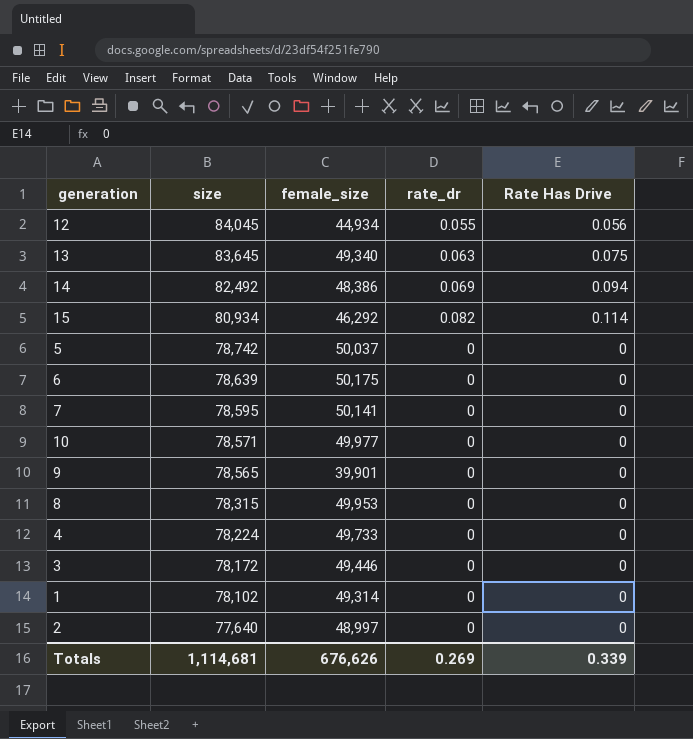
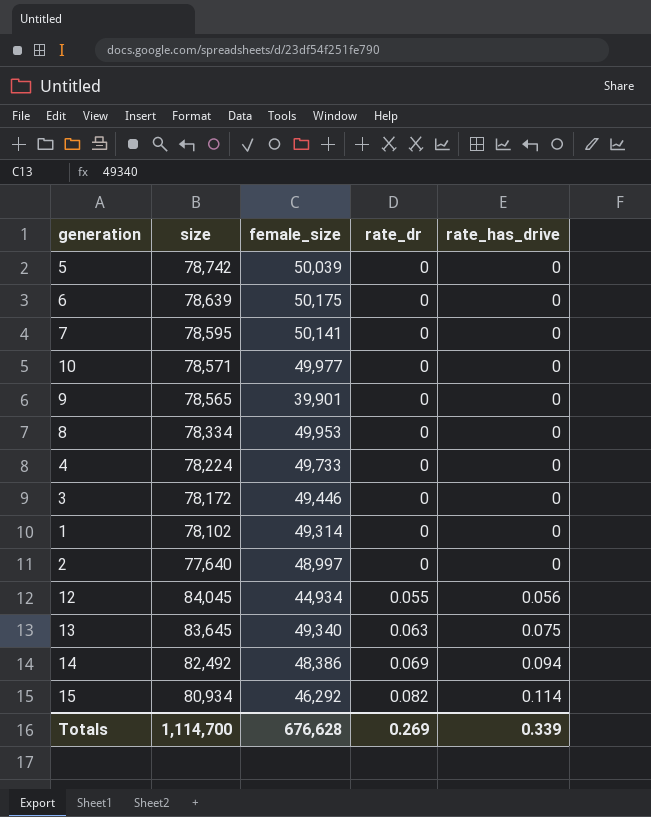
row order: size descending -> rate_dr ascending
column name: Rate Has Drive -> rate_has_drive
5 | female_size: 50,037 -> 50,039
8 | size: 78,315 -> 78,334
Totals | size: 1,114,681 -> 1,114,700
Totals | female_size: 676,626 -> 676,628

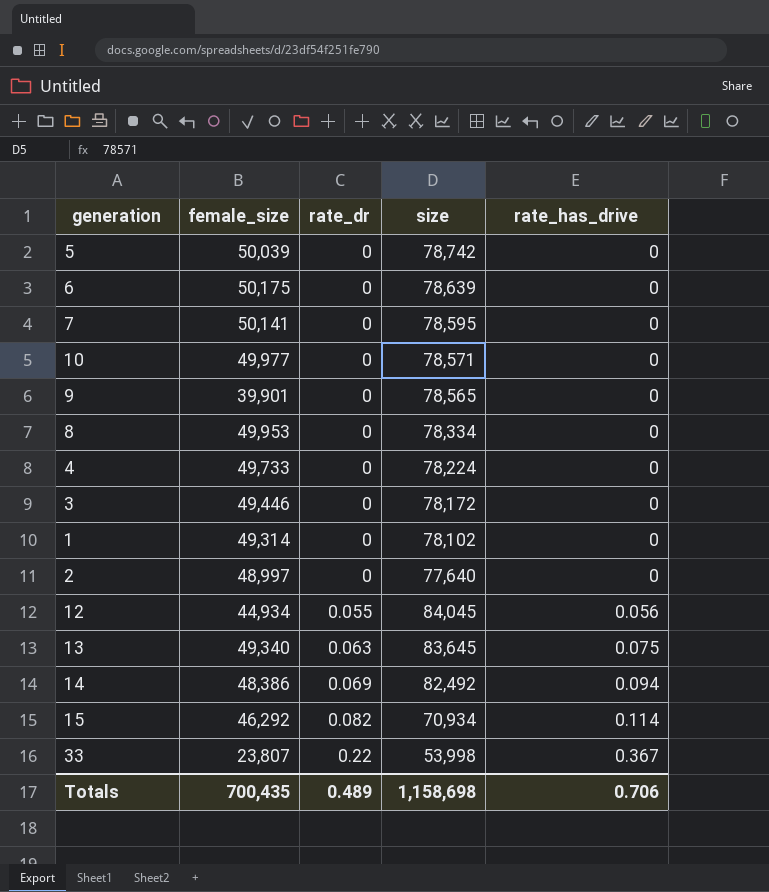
column size | position: 2 -> 4
15 | size: 80,934 -> 70,934
row 33: none -> 23,807 | 0.22 | 53,998 | 0.367
Totals | female_size: 676,628 -> 700,435
Totals | rate_dr: 0.269 -> 0.489
Totals | size: 1,114,700 -> 1,158,698
Totals | rate_has_drive: 0.339 -> 0.706

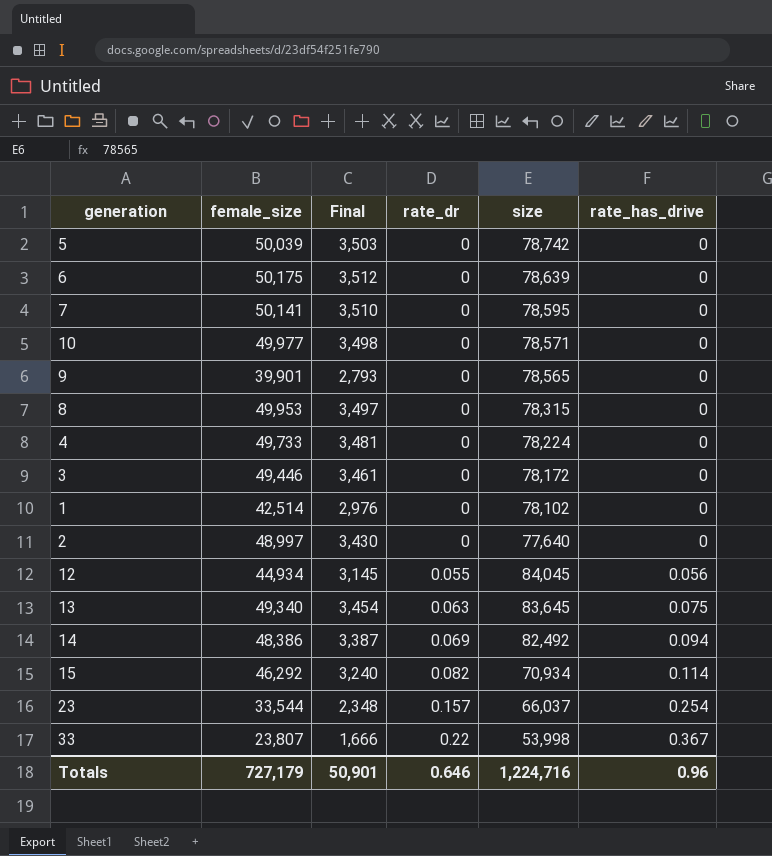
column Final | formula: none -> [female_size] * 0.07
8 | size: 78,334 -> 78,315
1 | female_size: 49,314 -> 42,514
row 23: none -> 33,544 | 2,348 | 0.157 | 66,037 | 0.254
Totals | female_size: 700,435 -> 727,179
Totals | rate_dr: 0.489 -> 0.646
Totals | size: 1,158,698 -> 1,224,716
Totals | rate_has_drive: 0.706 -> 0.96

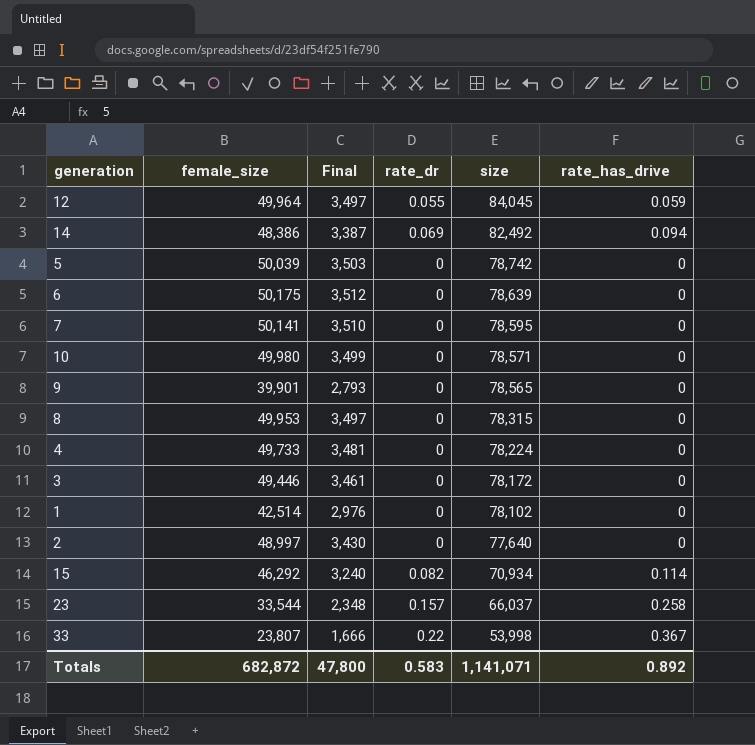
row order: rate_dr ascending -> size descending
row 13: 49,340 | 3,454 | 0.063 | 83,645 | 0.075 -> none
12 | female_size: 44,934 -> 49,964
12 | Final: 3,145 -> 3,497
12 | rate_has_drive: 0.056 -> 0.059
10 | female_size: 49,977 -> 49,980
10 | Final: 3,498 -> 3,499
23 | rate_has_drive: 0.254 -> 0.258
Totals | female_size: 727,179 -> 682,872
Totals | Final: 50,901 -> 47,800
Totals | rate_dr: 0.646 -> 0.583
Totals | size: 1,224,716 -> 1,141,071
Totals | rate_has_drive: 0.96 -> 0.892

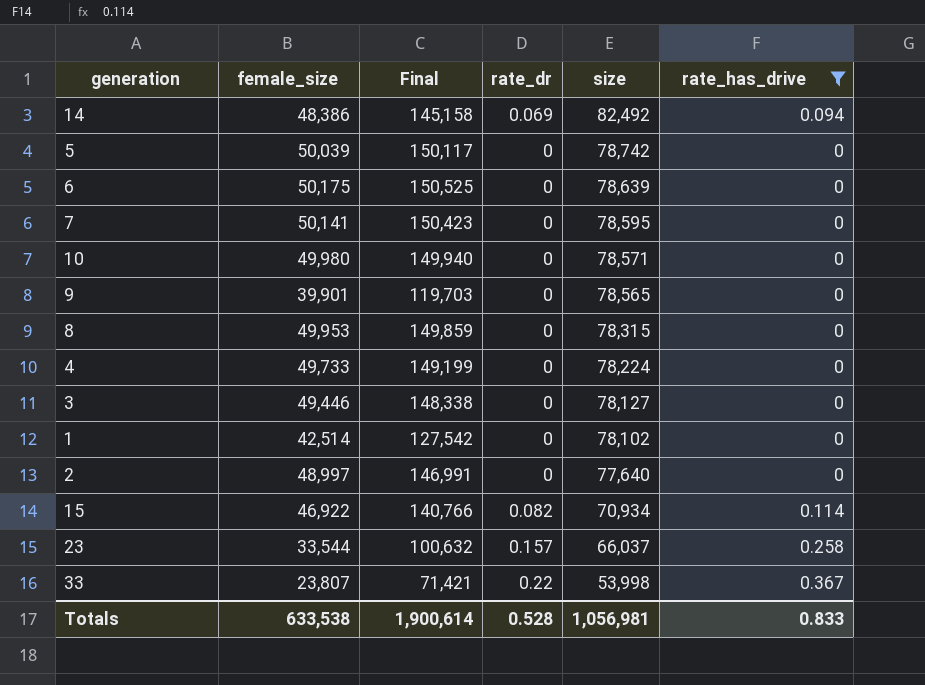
filter: none -> rate_has_drive != 0.059
column Final | formula: [female_size] * 0.07 -> [female_size] * 3
3 | size: 78,172 -> 78,127
15 | female_size: 46,292 -> 46,922
Totals | female_size: 682,872 -> 633,538
Totals | Final: 47,800 -> 1,900,614
Totals | rate_dr: 0.583 -> 0.528
Totals | size: 1,141,071 -> 1,056,981
Totals | rate_has_drive: 0.892 -> 0.833

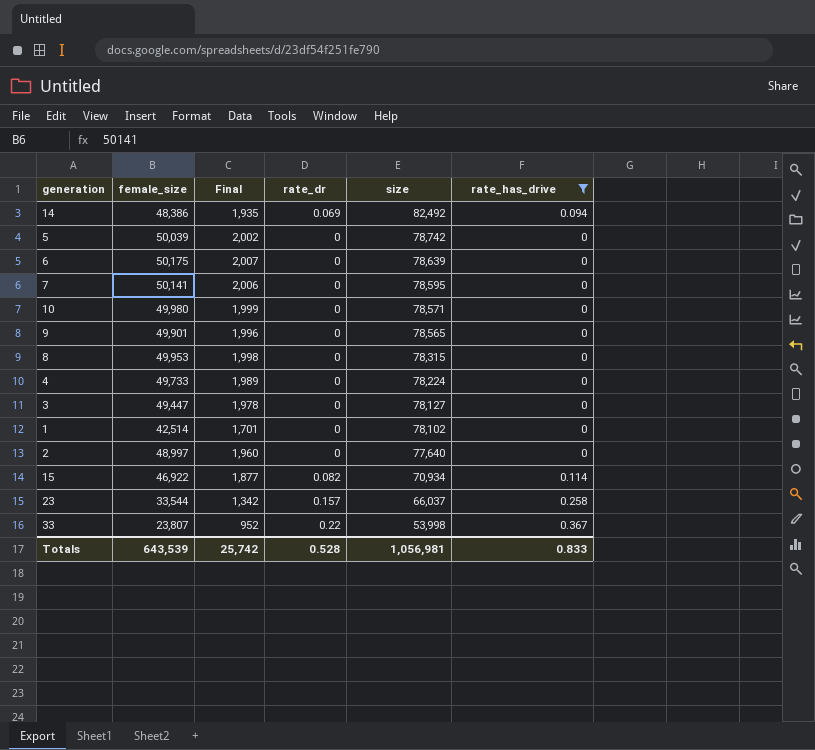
column Final | formula: [female_size] * 3 -> [female_size] * 0.04
9 | female_size: 39,901 -> 49,901
3 | female_size: 49,446 -> 49,447
Totals | female_size: 633,538 -> 643,539
Totals | Final: 1,900,614 -> 25,742

